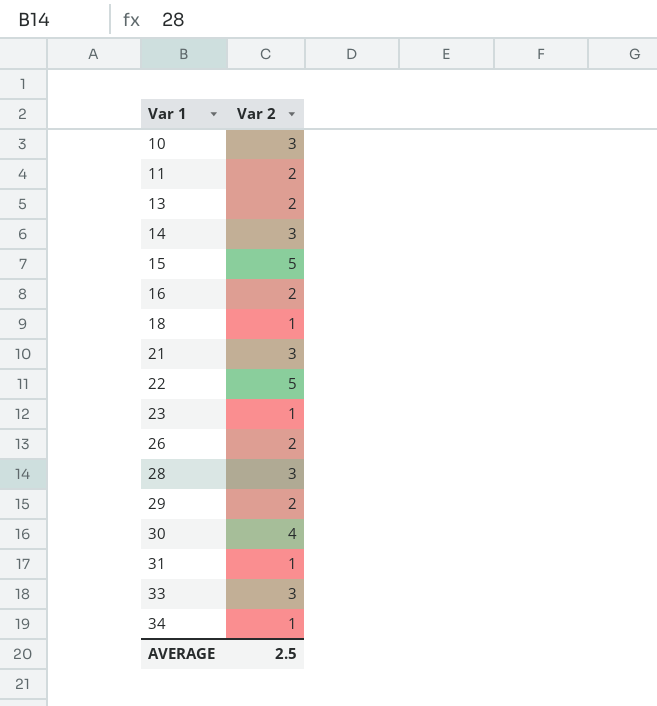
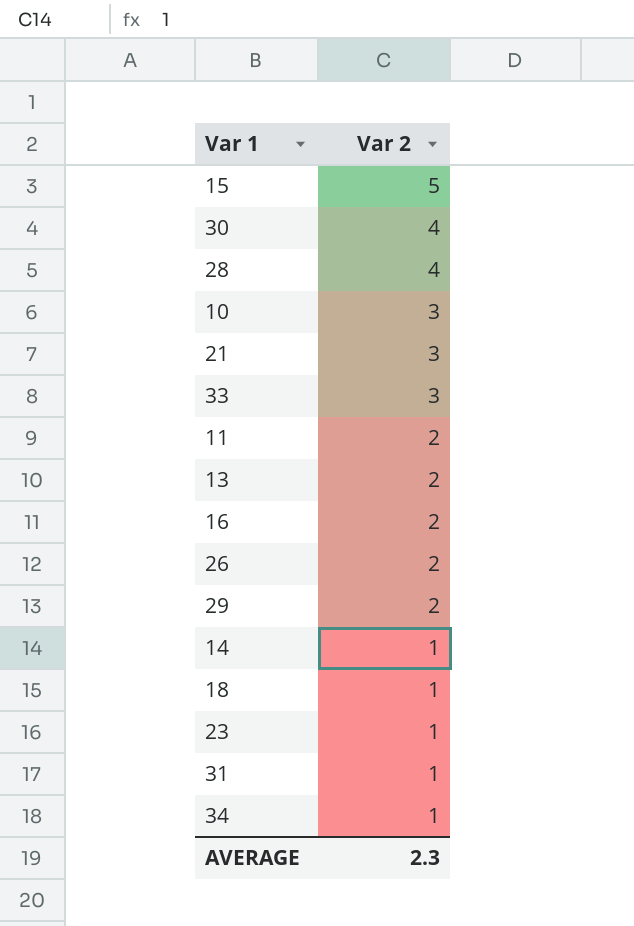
row order: Var 1 ascending -> Var 2 descending
row 22: 5 -> none
28 | Var 2: 3 -> 4
14 | Var 2: 3 -> 1
AVERAGE | Var 2: 2.5 -> 2.3

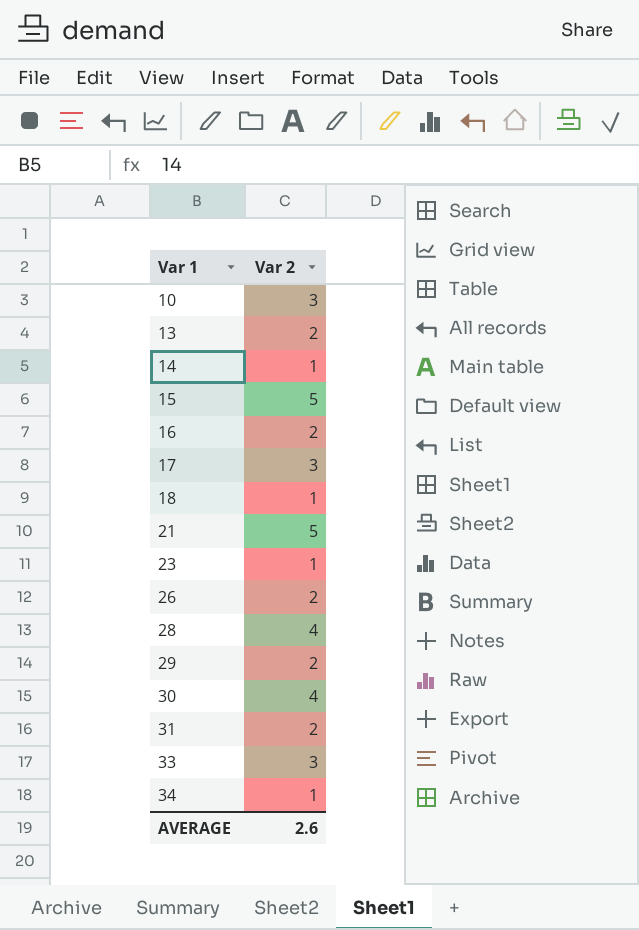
row order: Var 2 descending -> Var 1 ascending
row 11: 2 -> none
row 17: none -> 3
21 | Var 2: 3 -> 5
31 | Var 2: 1 -> 2
AVERAGE | Var 2: 2.3 -> 2.6

